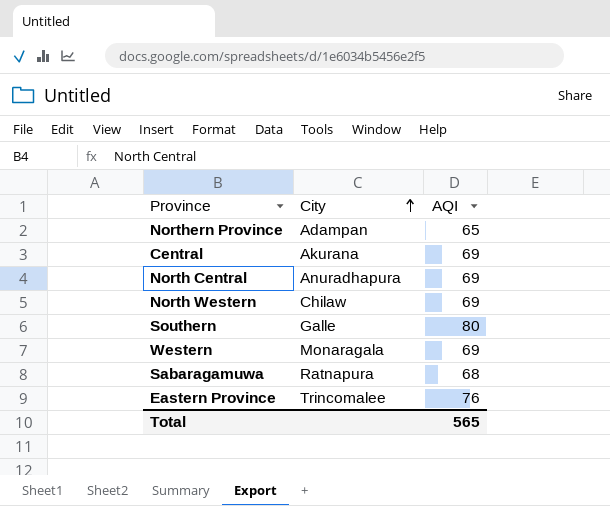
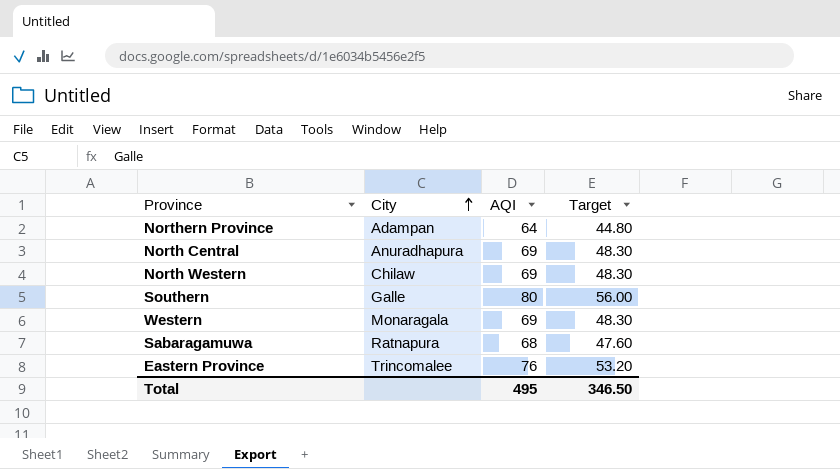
column Target | formula: none -> [AQI] * 0.7
row Central: Akurana | 69 -> none
Northern Province | AQI: 65 -> 64
Total | AQI: 565 -> 495

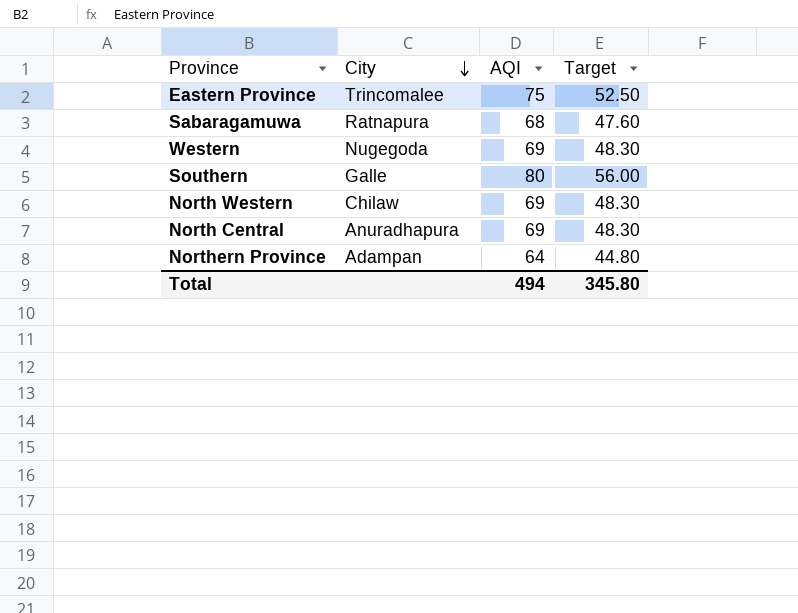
row order: City ascending -> City descending
Eastern Province | AQI: 76 -> 75
Eastern Province | Target: 53.20 -> 52.50
Western | City: Monaragala -> Nugegoda
Total | AQI: 495 -> 494
Total | Target: 346.50 -> 345.80

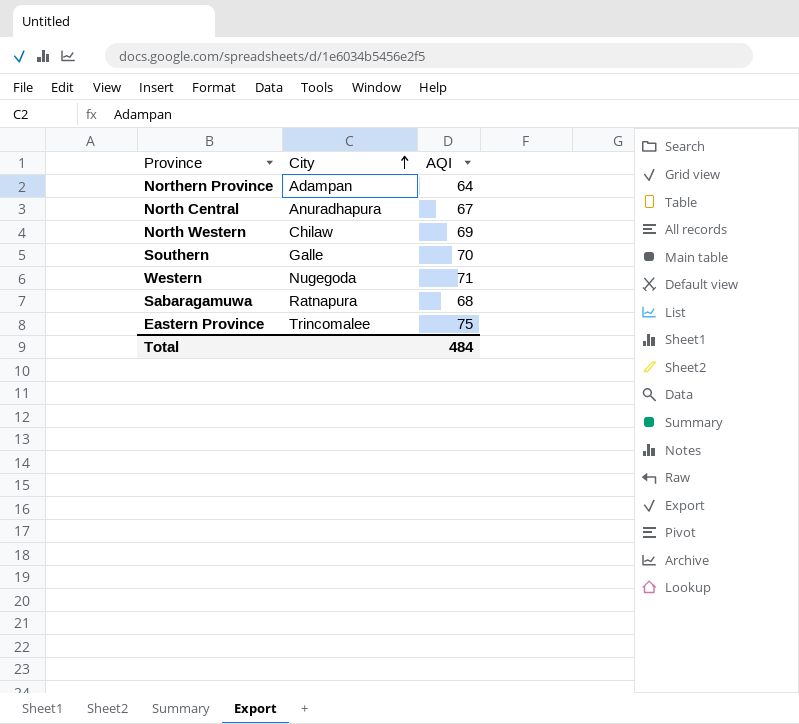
row order: City descending -> City ascending
column Target | formula: [AQI] * 0.7 -> none
North Central | AQI: 69 -> 67
Southern | AQI: 80 -> 70
Western | AQI: 69 -> 71
Total | AQI: 494 -> 484

